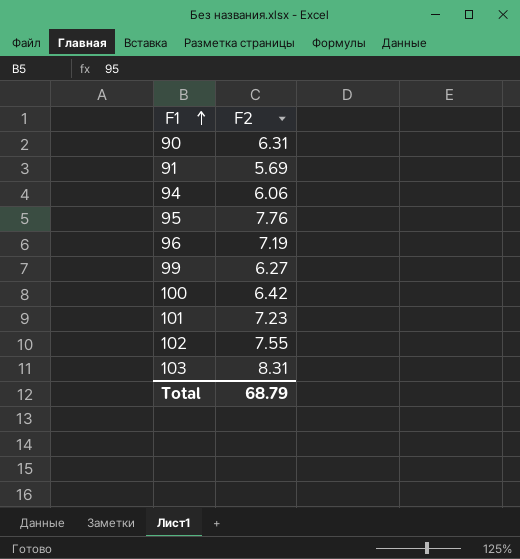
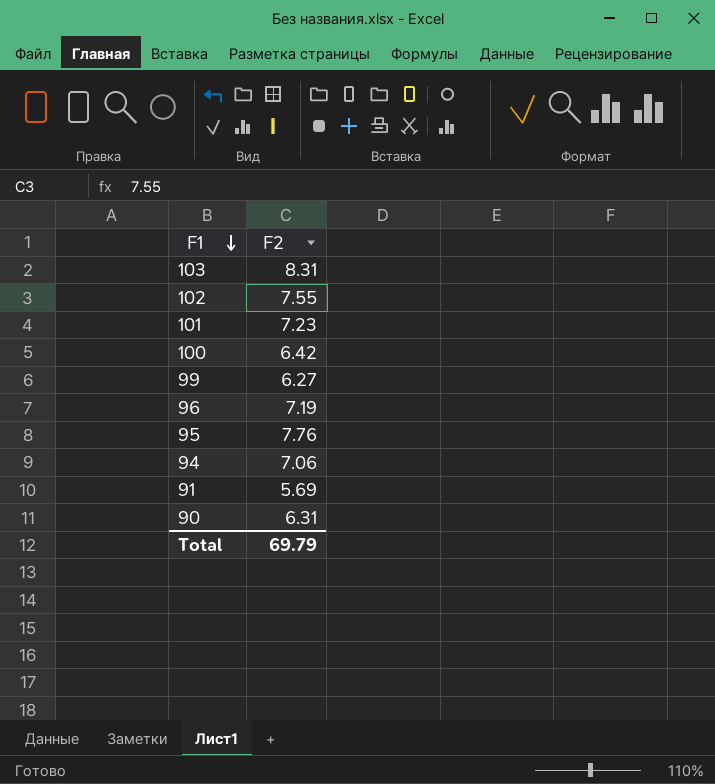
row order: F1 ascending -> F1 descending
94 | F2: 6.06 -> 7.06
Total | F2: 68.79 -> 69.79

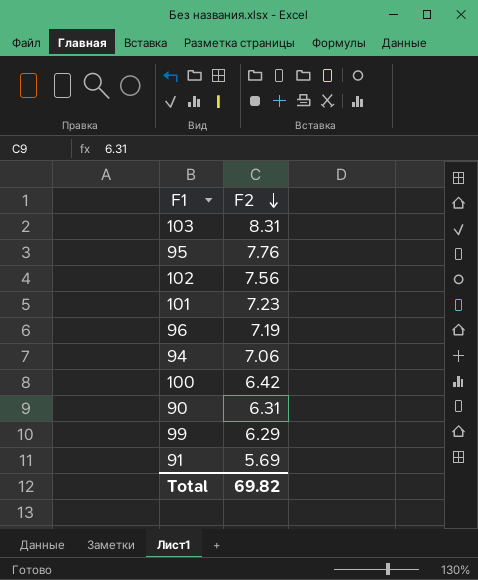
row order: F1 descending -> F2 descending
102 | F2: 7.55 -> 7.56
99 | F2: 6.27 -> 6.29
Total | F2: 69.79 -> 69.82

